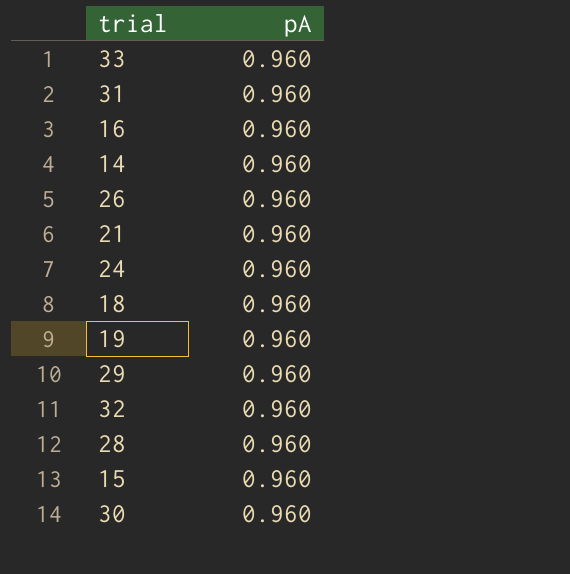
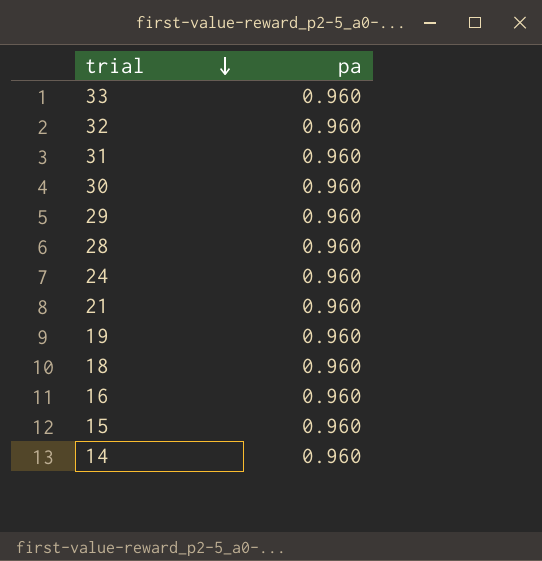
row order: none -> trial descending
column name: pA -> pa
row 26: 0.960 -> none

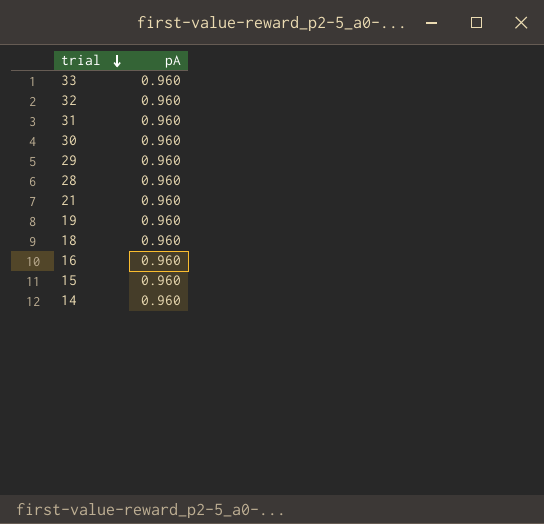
column name: pa -> pA
row 24: 0.960 -> none

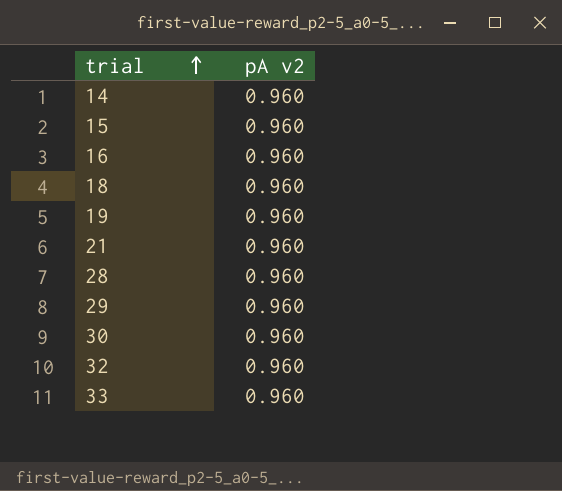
row order: trial descending -> trial ascending
column name: pA -> pA v2
row 31: 0.960 -> none

